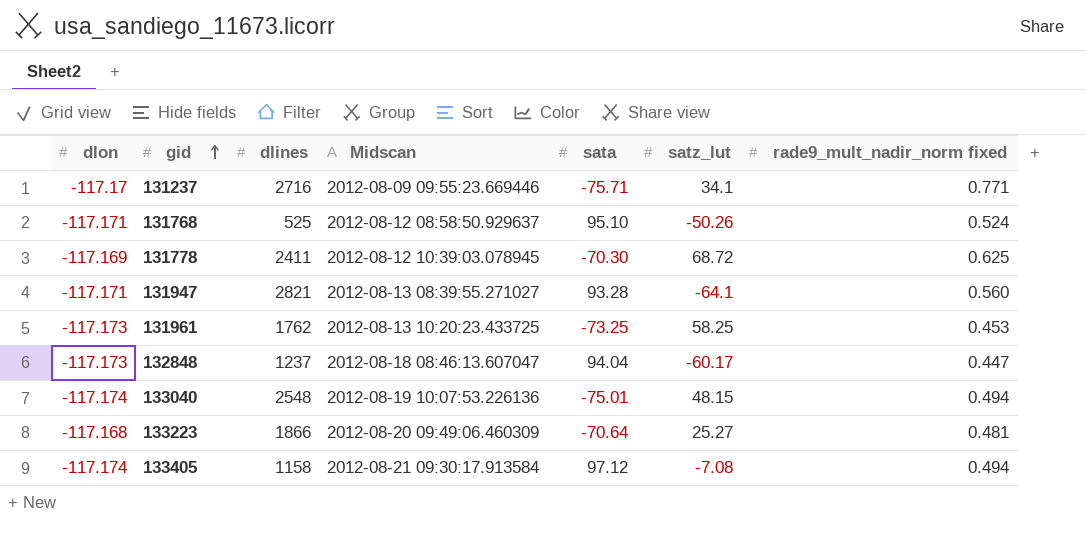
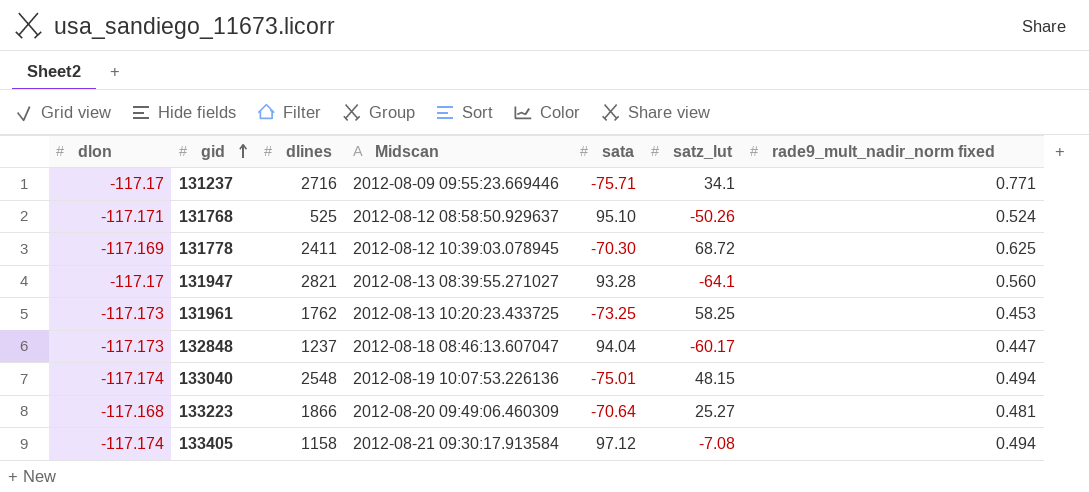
131947 | dlon: -117.171 -> -117.17

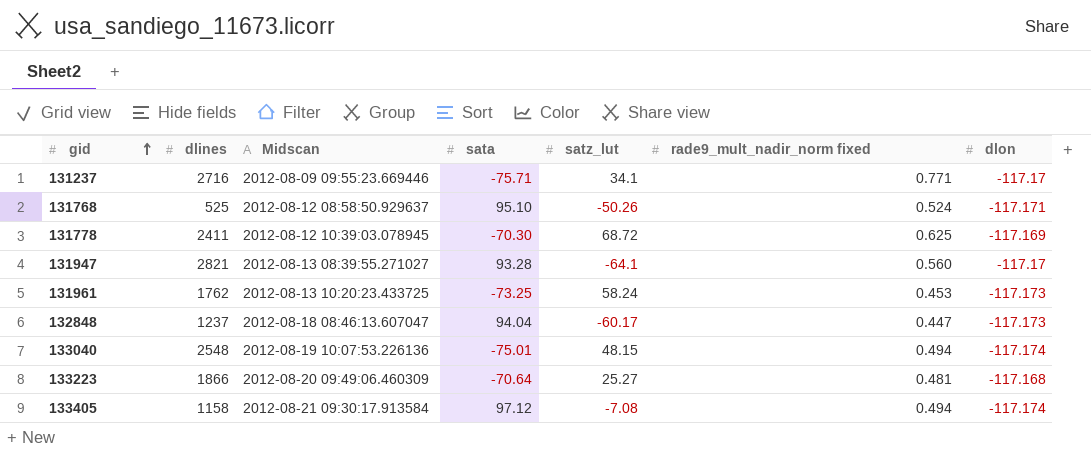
column dlon | position: 1 -> 7
131961 | satz_lut: 58.25 -> 58.24

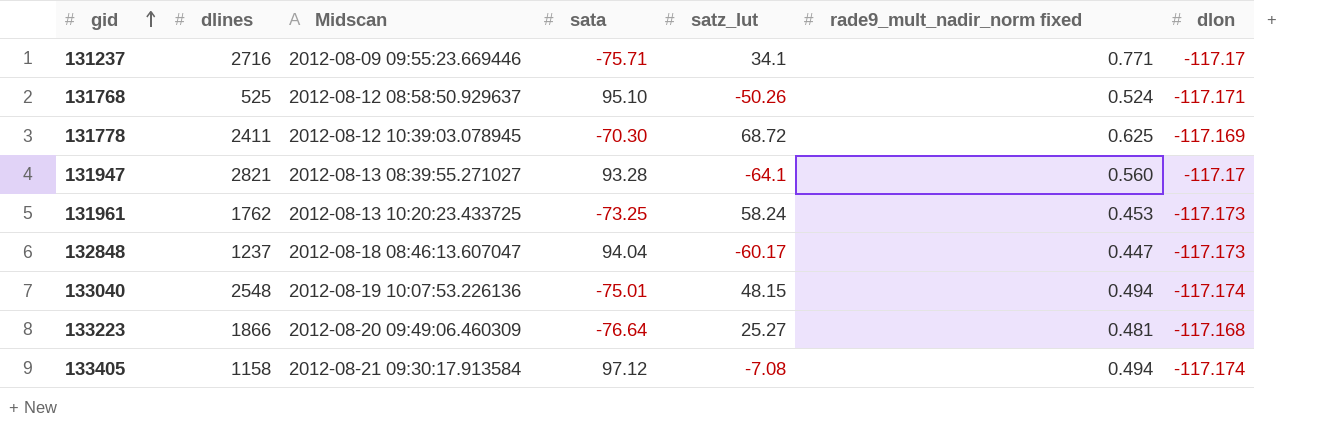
133223 | sata: -70.64 -> -76.64

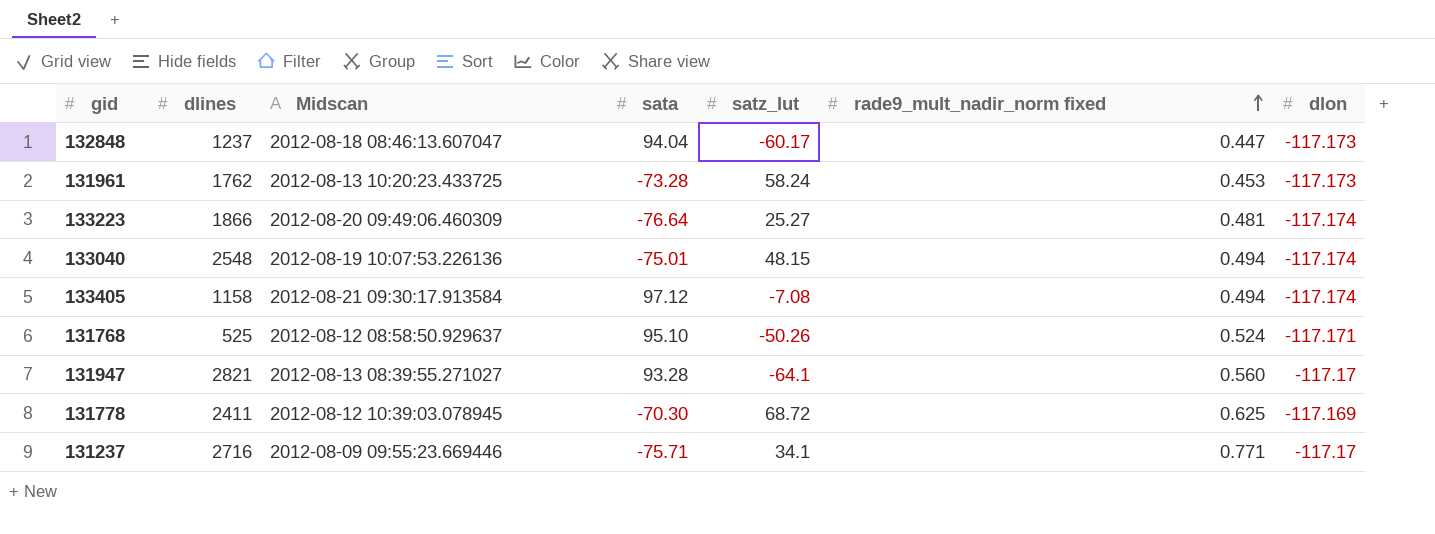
row order: gid ascending -> rade9_mult_nadir_norm fixed ascending
131961 | sata: -73.25 -> -73.28
133223 | dlon: -117.168 -> -117.174

